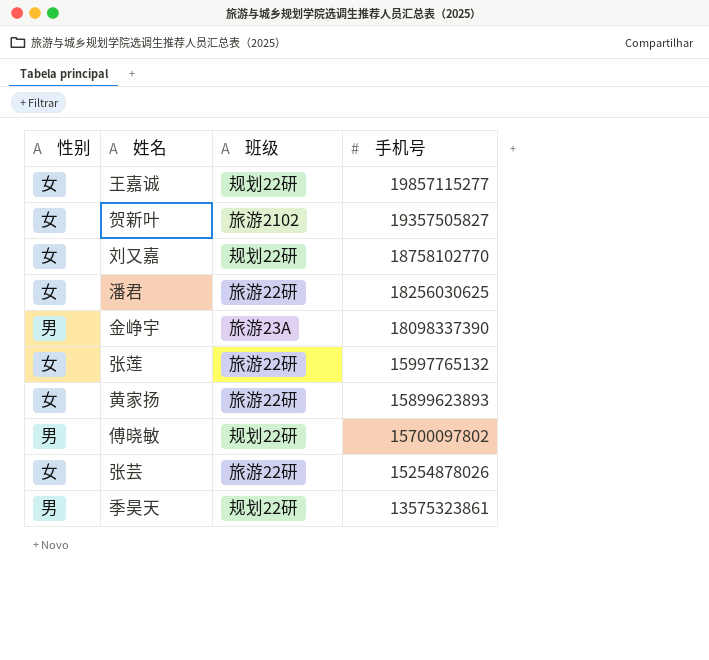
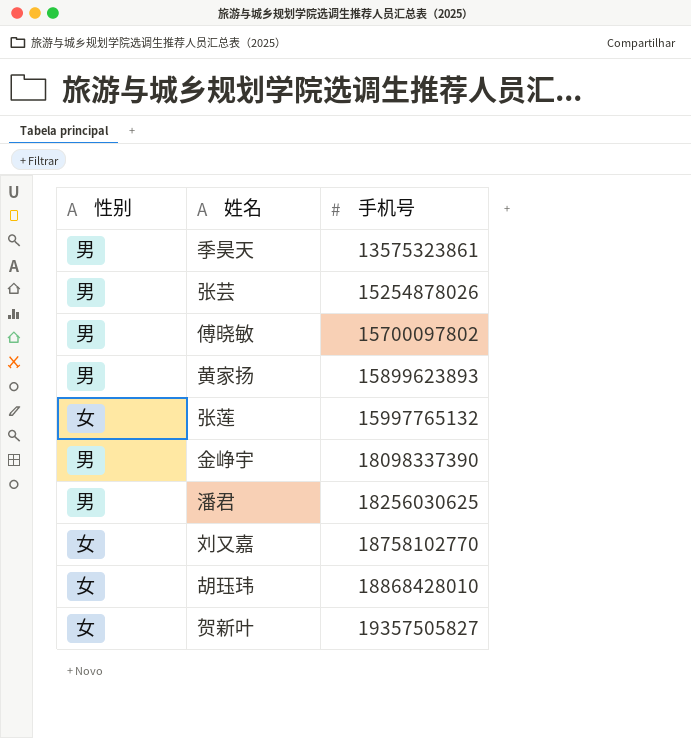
row order: 手机号 descending -> 手机号 ascending
column 班级 | position: 3 -> none
row 王嘉诚: 女 | 规划22研 | 19857115277 -> none
张芸 | 性别: 女 -> 男
黄家扬 | 性别: 女 -> 男
潘君 | 性别: 女 -> 男
row 胡珏玮: none -> 女 | 18868428010

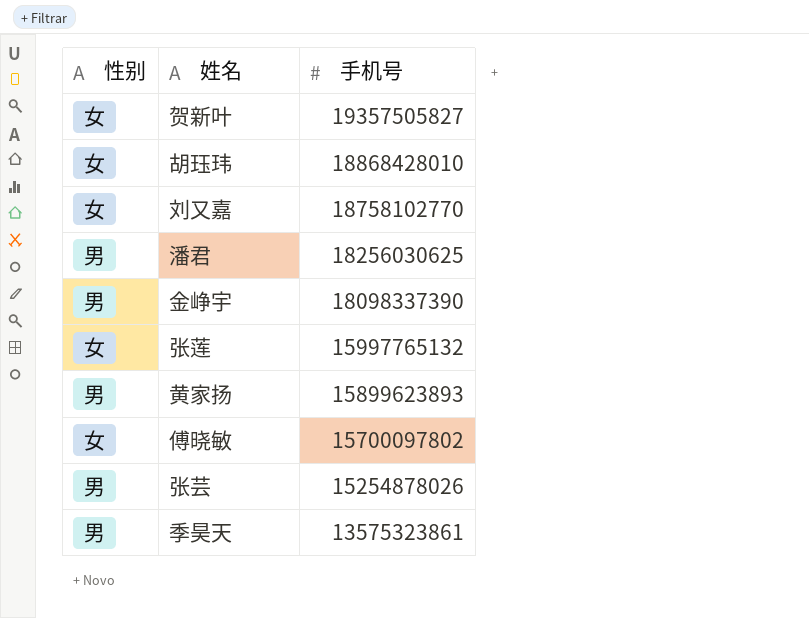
row order: 手机号 ascending -> 手机号 descending
傅晓敏 | 性别: 男 -> 女

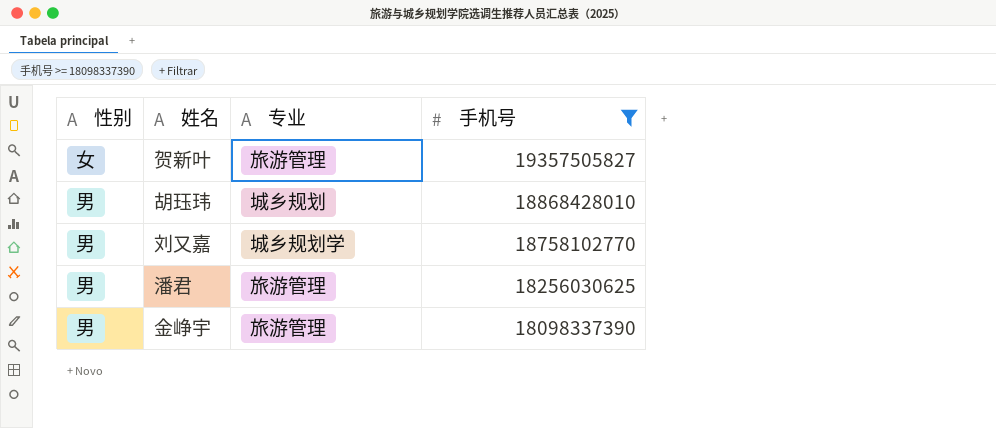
filter: none -> 手机号 >= 18098337390
column 专业 | position: none -> 3
胡珏玮 | 性别: 女 -> 男
刘又嘉 | 性别: 女 -> 男

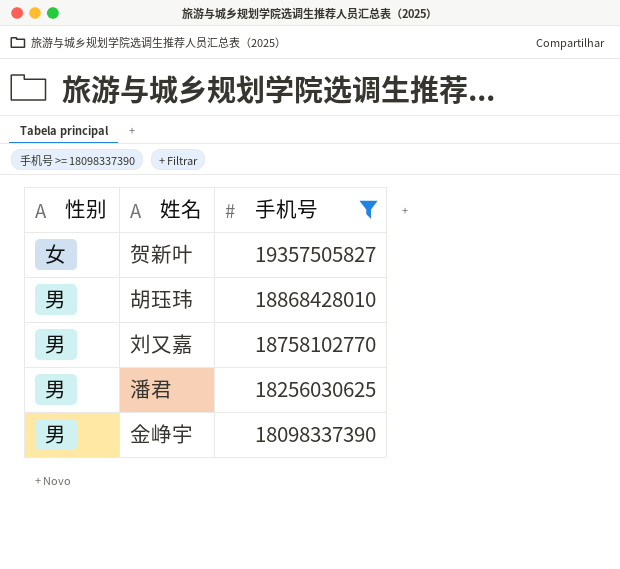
column 专业 | position: 3 -> none

